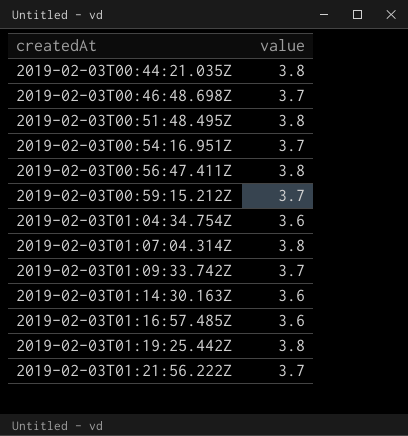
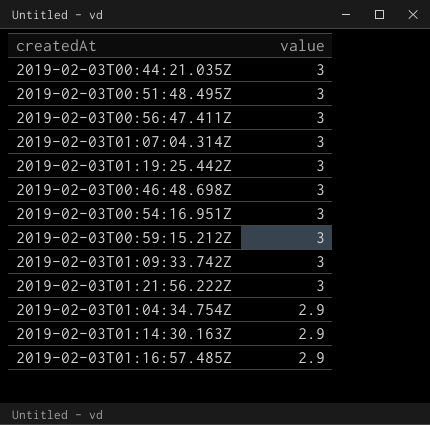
row order: createdAt ascending -> value descending
2019-02-03T00:44:21.035Z | value: 3.8 -> 3
2019-02-03T00:51:48.495Z | value: 3.8 -> 3
2019-02-03T00:56:47.411Z | value: 3.8 -> 3
2019-02-03T01:07:04.314Z | value: 3.8 -> 3
2019-02-03T01:19:25.442Z | value: 3.8 -> 3
2019-02-03T00:46:48.698Z | value: 3.7 -> 3
2019-02-03T00:54:16.951Z | value: 3.7 -> 3
2019-02-03T00:59:15.212Z | value: 3.7 -> 3
2019-02-03T01:09:33.742Z | value: 3.7 -> 3
2019-02-03T01:21:56.222Z | value: 3.7 -> 3
2019-02-03T01:04:34.754Z | value: 3.6 -> 2.9
2019-02-03T01:14:30.163Z | value: 3.6 -> 2.9
2019-02-03T01:16:57.485Z | value: 3.6 -> 2.9

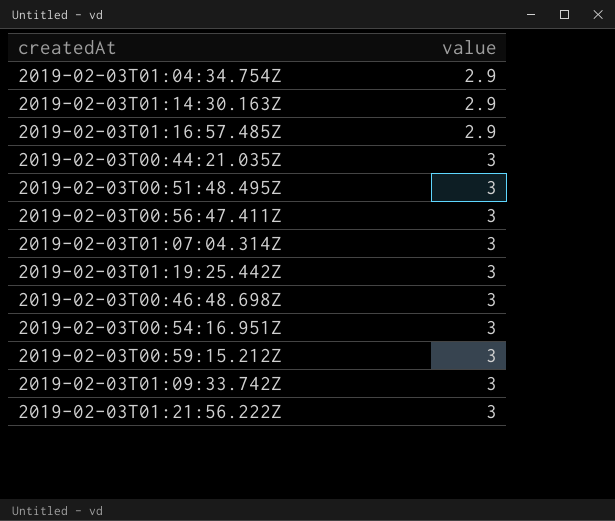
row order: value descending -> value ascending

